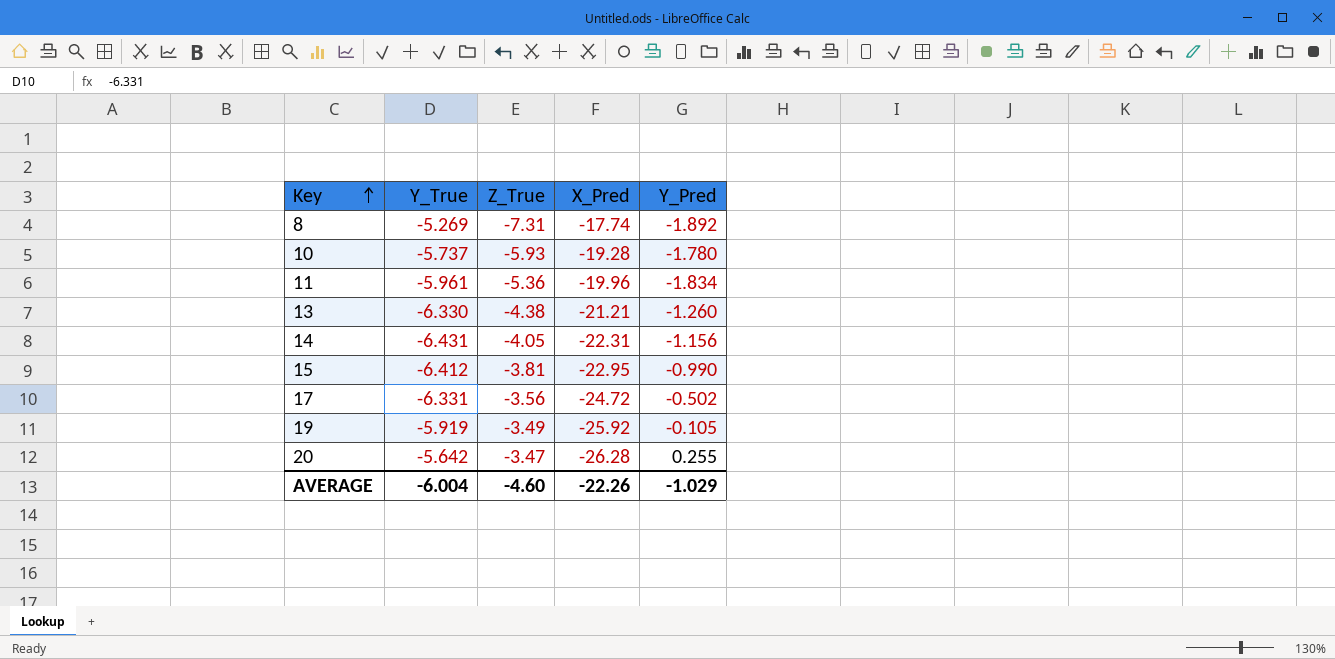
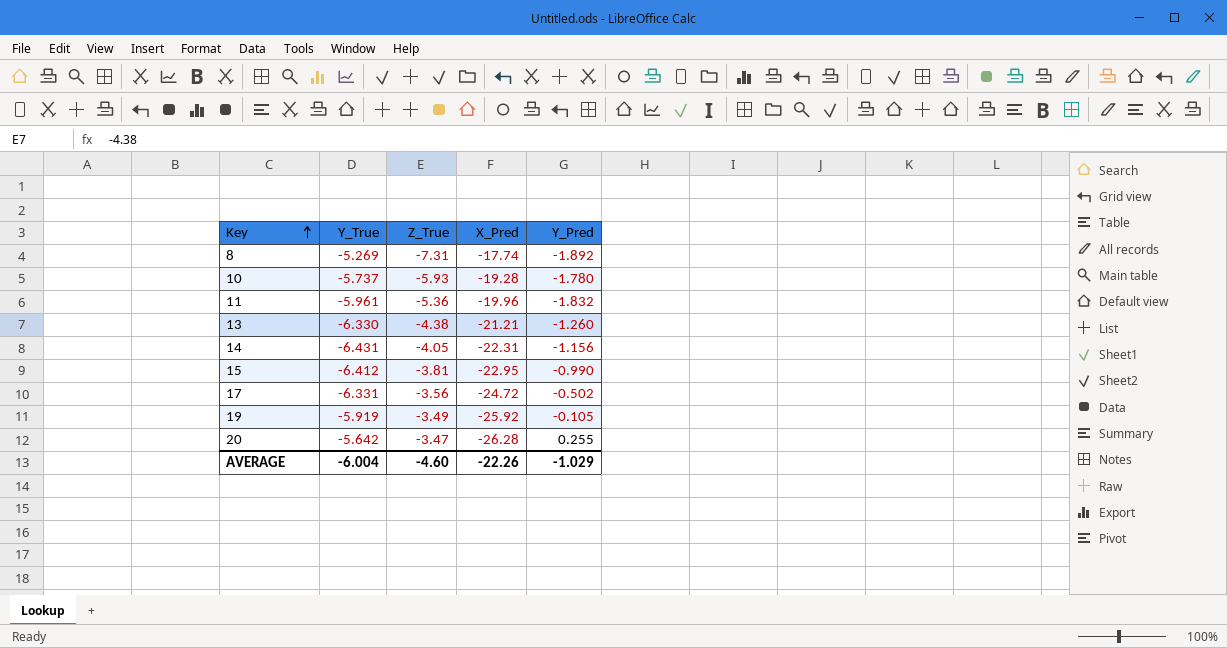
11 | Y_Pred: -1.834 -> -1.832

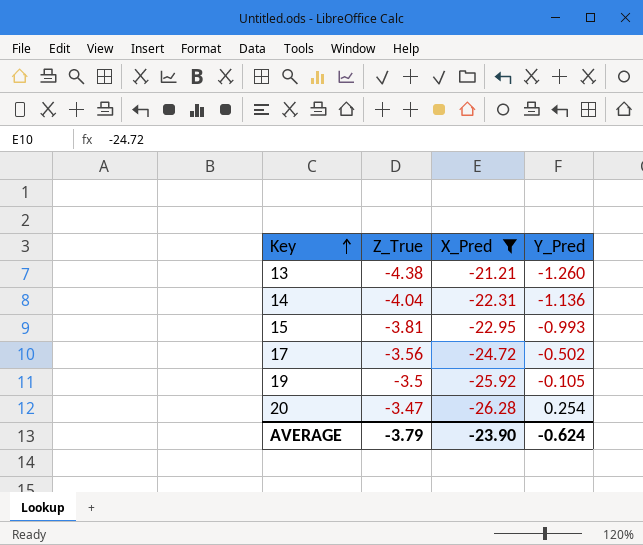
filter: none -> X_Pred <= -21.21
column Y_True | position: 2 -> none
14 | Z_True: -4.05 -> -4.04
14 | Y_Pred: -1.156 -> -1.136
15 | Y_Pred: -0.990 -> -0.993
19 | Z_True: -3.49 -> -3.5
20 | Y_Pred: 0.255 -> 0.254
AVERAGE | Z_True: -4.60 -> -3.79
AVERAGE | X_Pred: -22.26 -> -23.90
AVERAGE | Y_Pred: -1.029 -> -0.624

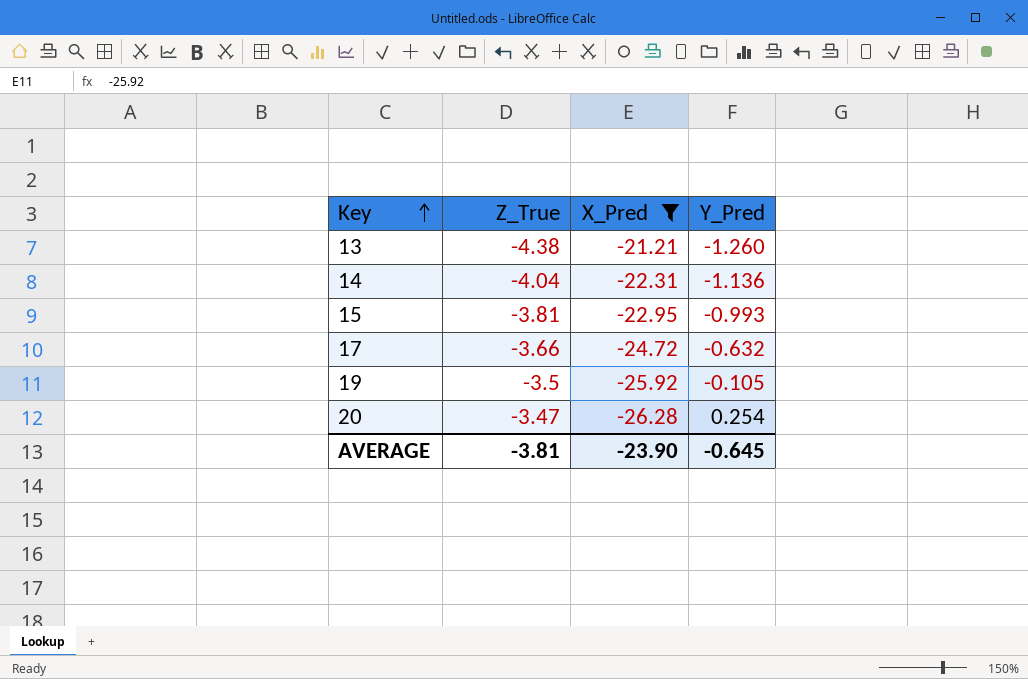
17 | Z_True: -3.56 -> -3.66
17 | Y_Pred: -0.502 -> -0.632
AVERAGE | Z_True: -3.79 -> -3.81
AVERAGE | Y_Pred: -0.624 -> -0.645

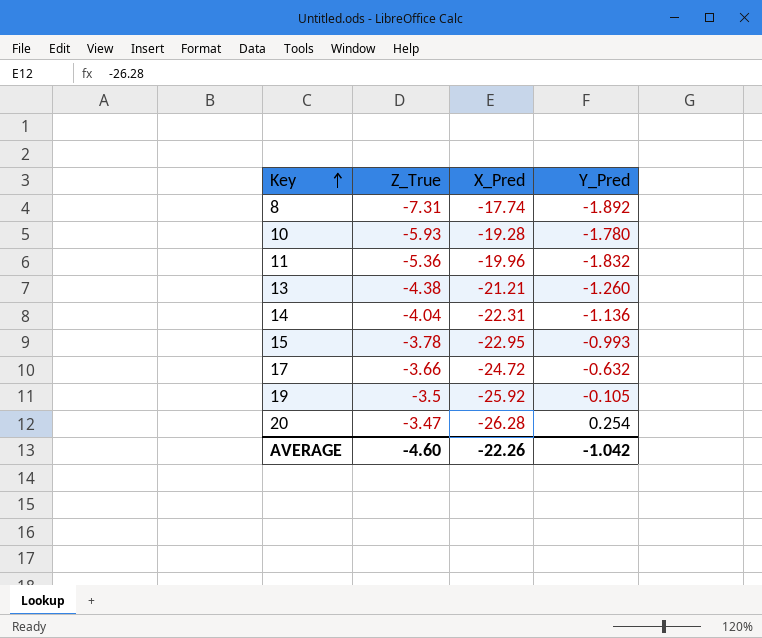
filter: X_Pred <= -21.21 -> none
15 | Z_True: -3.81 -> -3.78
AVERAGE | Z_True: -3.81 -> -4.60
AVERAGE | X_Pred: -23.90 -> -22.26
AVERAGE | Y_Pred: -0.645 -> -1.042

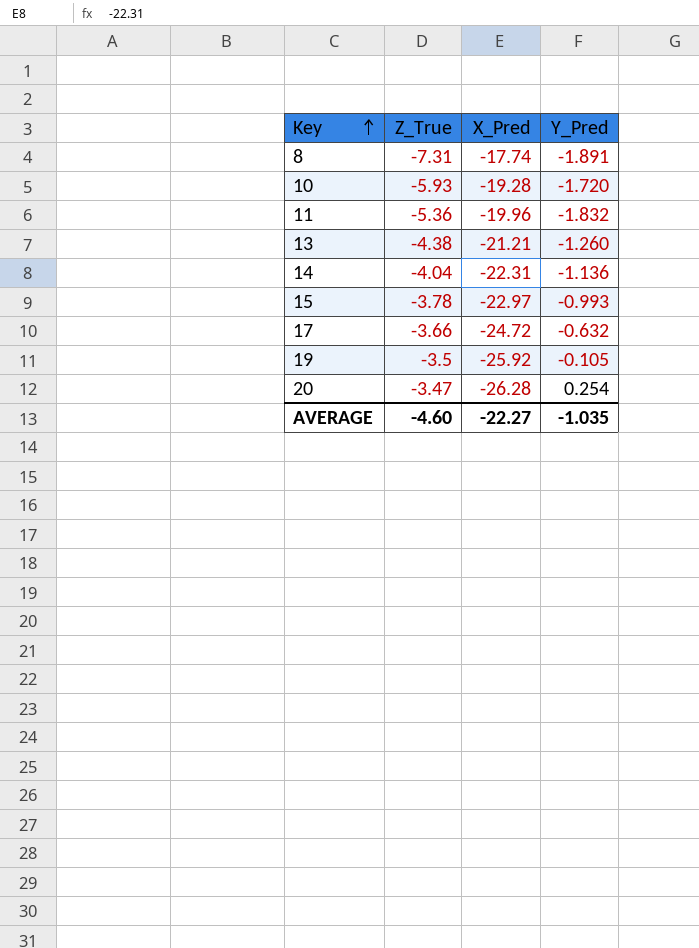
8 | Y_Pred: -1.892 -> -1.891
10 | Y_Pred: -1.780 -> -1.720
15 | X_Pred: -22.95 -> -22.97
AVERAGE | X_Pred: -22.26 -> -22.27
AVERAGE | Y_Pred: -1.042 -> -1.035

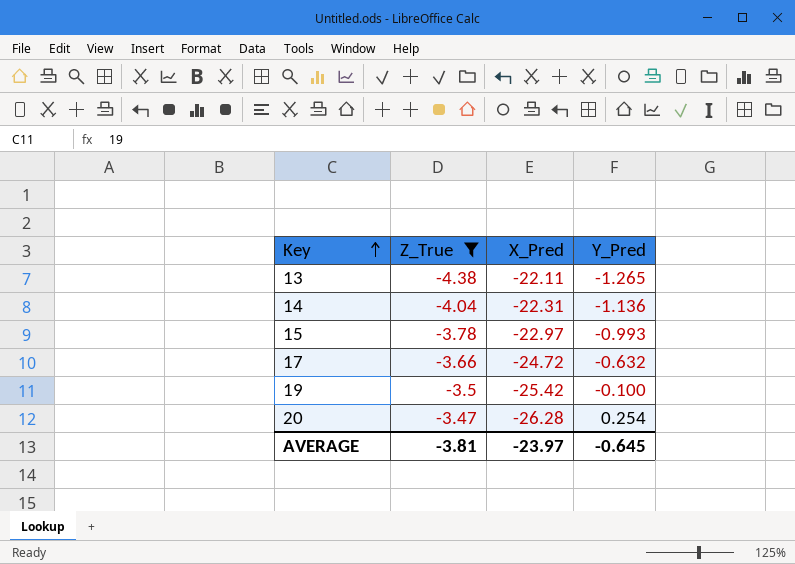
filter: none -> Z_True >= -4.38
13 | X_Pred: -21.21 -> -22.11
13 | Y_Pred: -1.260 -> -1.265
19 | X_Pred: -25.92 -> -25.42
19 | Y_Pred: -0.105 -> -0.100
AVERAGE | Z_True: -4.60 -> -3.81
AVERAGE | X_Pred: -22.27 -> -23.97
AVERAGE | Y_Pred: -1.035 -> -0.645

